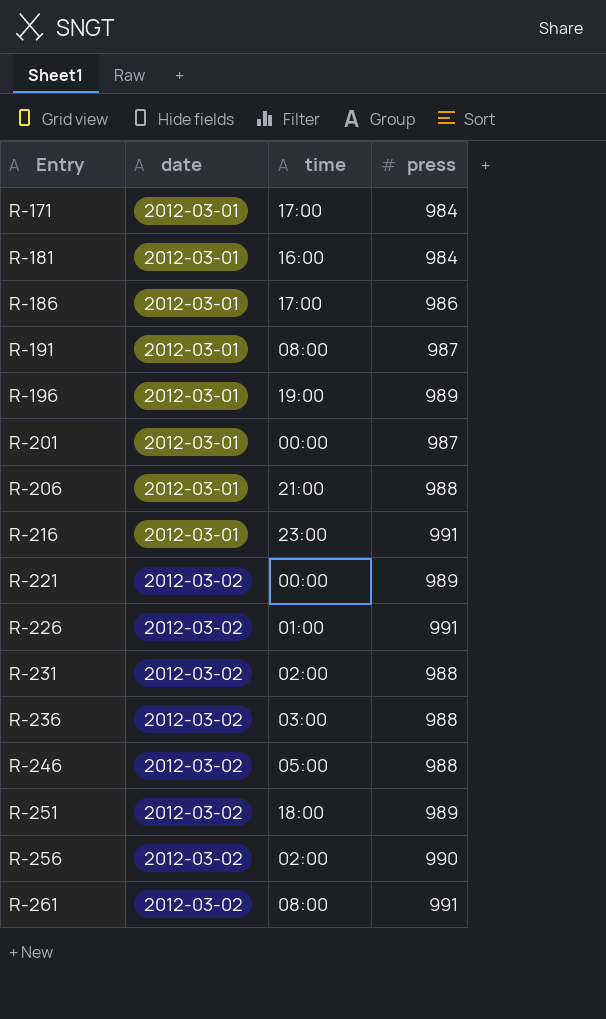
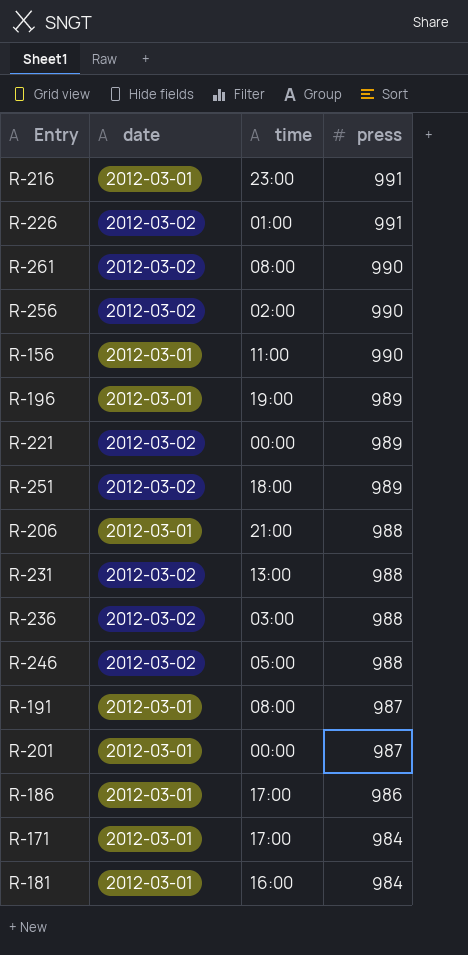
row order: Entry ascending -> press descending
R-261 | press: 991 -> 990
row R-156: none -> 2012-03-01 | 11:00 | 990
R-231 | time: 02:00 -> 13:00

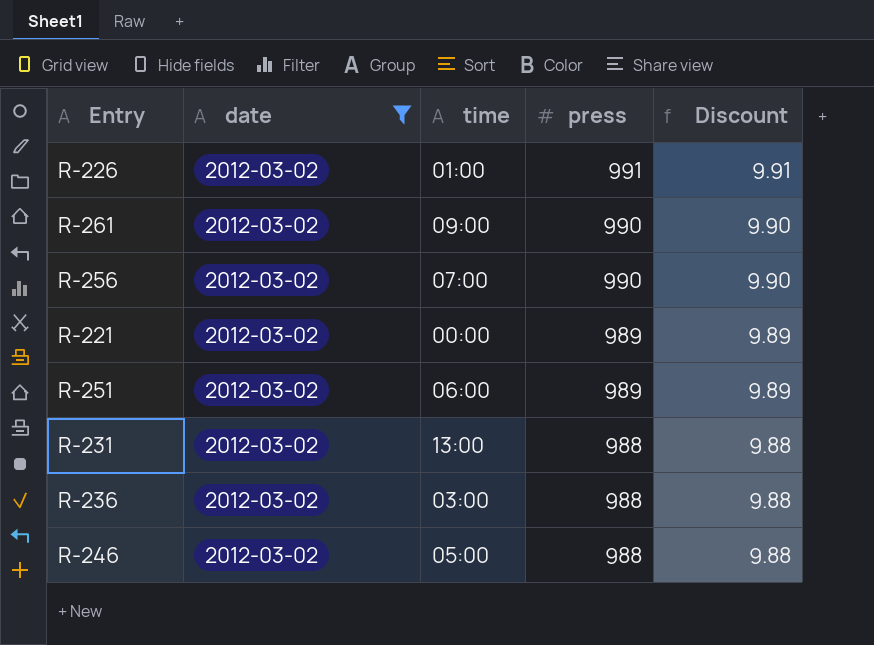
filter: none -> date = 2012-03-02
column Discount | formula: none -> [press] * 0.01
R-261 | time: 08:00 -> 09:00
R-256 | time: 02:00 -> 07:00
R-251 | time: 18:00 -> 06:00

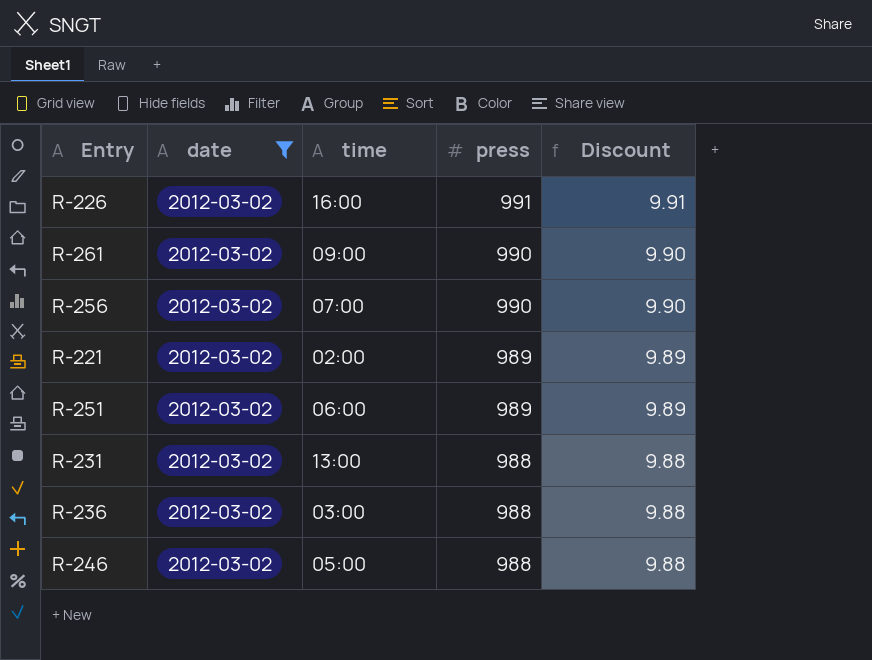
R-226 | time: 01:00 -> 16:00
R-221 | time: 00:00 -> 02:00

